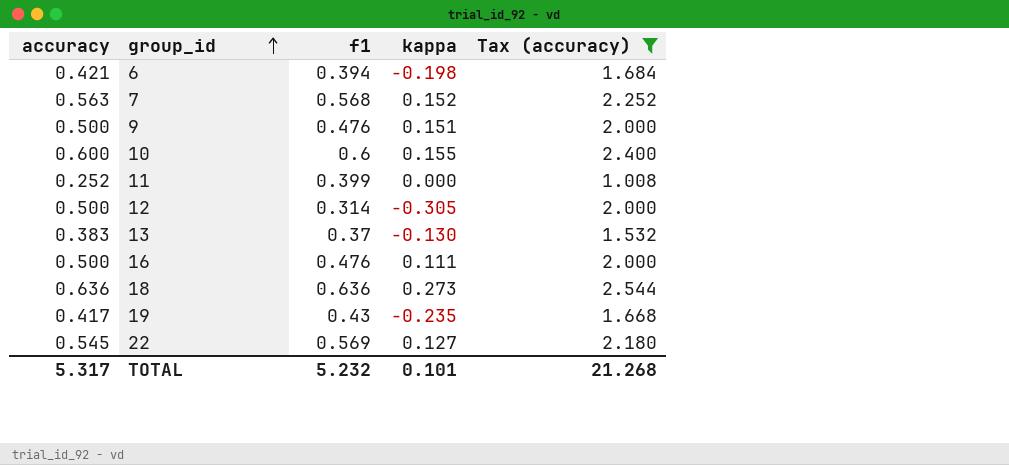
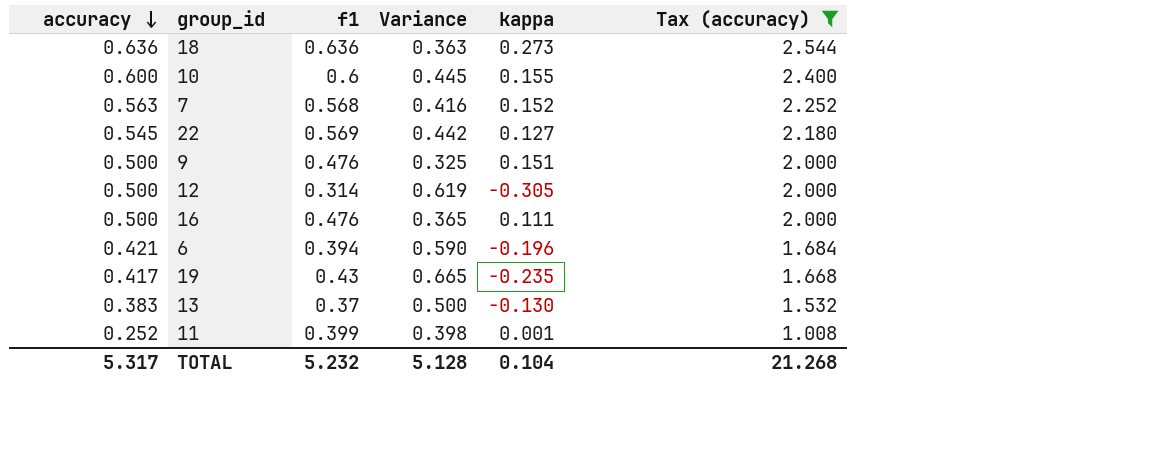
row order: group_id ascending -> accuracy descending
column Variance | formula: none -> [f1] - [kappa]
6 | kappa: -0.198 -> -0.196
11 | kappa: 0.000 -> 0.001
TOTAL | kappa: 0.101 -> 0.104

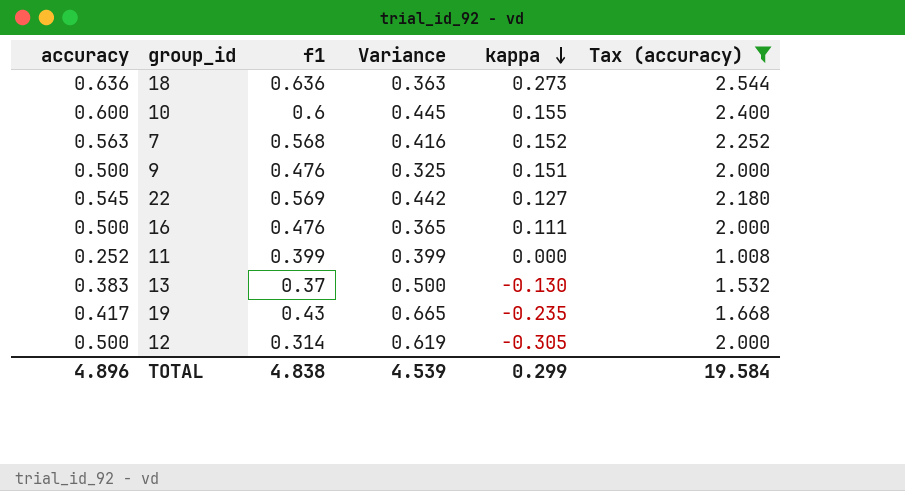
row order: accuracy descending -> kappa descending
row 6: 0.421 | 0.394 | 0.590 | -0.196 | 1.684 -> none
11 | Variance: 0.398 -> 0.399
11 | kappa: 0.001 -> 0.000
TOTAL | accuracy: 5.317 -> 4.896
TOTAL | f1: 5.232 -> 4.838
TOTAL | Variance: 5.128 -> 4.539
TOTAL | kappa: 0.104 -> 0.299
TOTAL | Tax (accuracy): 21.268 -> 19.584

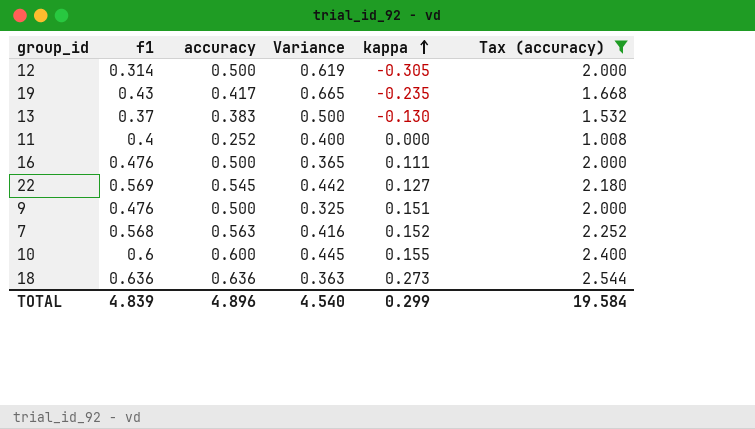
row order: kappa descending -> kappa ascending
column accuracy | position: 1 -> 3
11 | f1: 0.399 -> 0.4
11 | Variance: 0.399 -> 0.400
TOTAL | f1: 4.838 -> 4.839
TOTAL | Variance: 4.539 -> 4.540

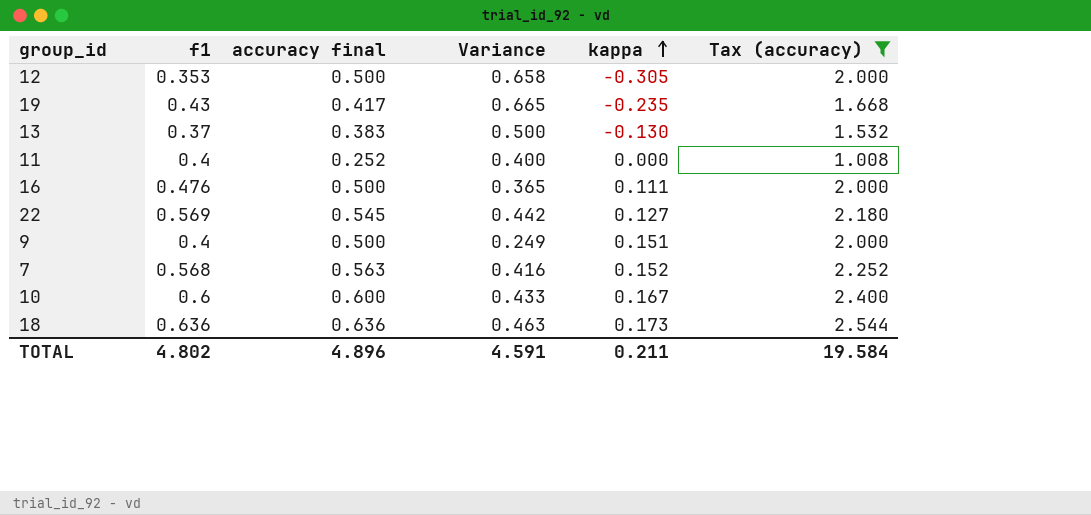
column name: accuracy -> accuracy final
12 | f1: 0.314 -> 0.353
12 | Variance: 0.619 -> 0.658
9 | f1: 0.476 -> 0.4
9 | Variance: 0.325 -> 0.249
10 | Variance: 0.445 -> 0.433
10 | kappa: 0.155 -> 0.167
18 | Variance: 0.363 -> 0.463
18 | kappa: 0.273 -> 0.173
TOTAL | f1: 4.839 -> 4.802
TOTAL | Variance: 4.540 -> 4.591
TOTAL | kappa: 0.299 -> 0.211

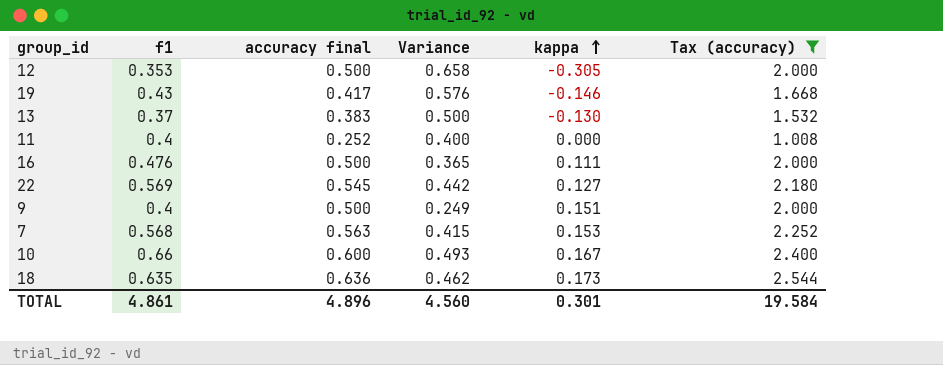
19 | Variance: 0.665 -> 0.576
19 | kappa: -0.235 -> -0.146
7 | Variance: 0.416 -> 0.415
7 | kappa: 0.152 -> 0.153
10 | f1: 0.6 -> 0.66
10 | Variance: 0.433 -> 0.493
18 | f1: 0.636 -> 0.635
18 | Variance: 0.463 -> 0.462
TOTAL | f1: 4.802 -> 4.861
TOTAL | Variance: 4.591 -> 4.560
TOTAL | kappa: 0.211 -> 0.301

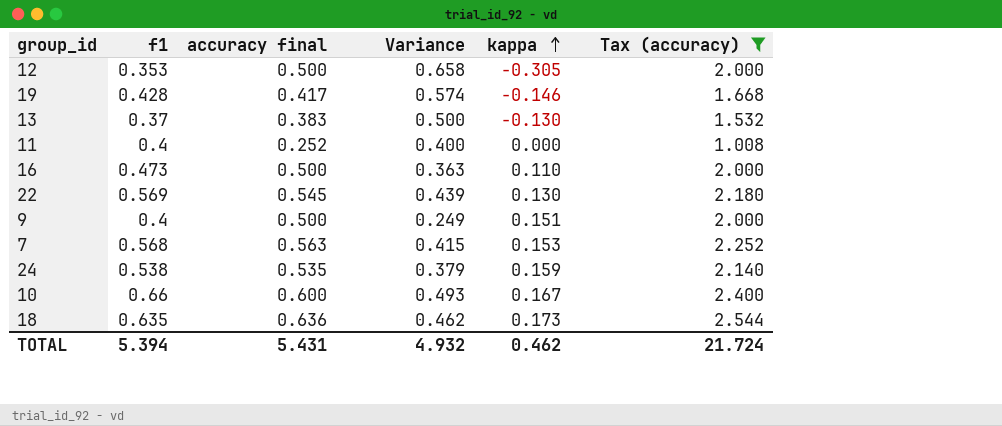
19 | f1: 0.43 -> 0.428
19 | Variance: 0.576 -> 0.574
16 | f1: 0.476 -> 0.473
16 | Variance: 0.365 -> 0.363
16 | kappa: 0.111 -> 0.110
22 | Variance: 0.442 -> 0.439
22 | kappa: 0.127 -> 0.130
row 24: none -> 0.538 | 0.535 | 0.379 | 0.159 | 2.140
TOTAL | f1: 4.861 -> 5.394
TOTAL | accuracy final: 4.896 -> 5.431
TOTAL | Variance: 4.560 -> 4.932
TOTAL | kappa: 0.301 -> 0.462
TOTAL | Tax (accuracy): 19.584 -> 21.724

